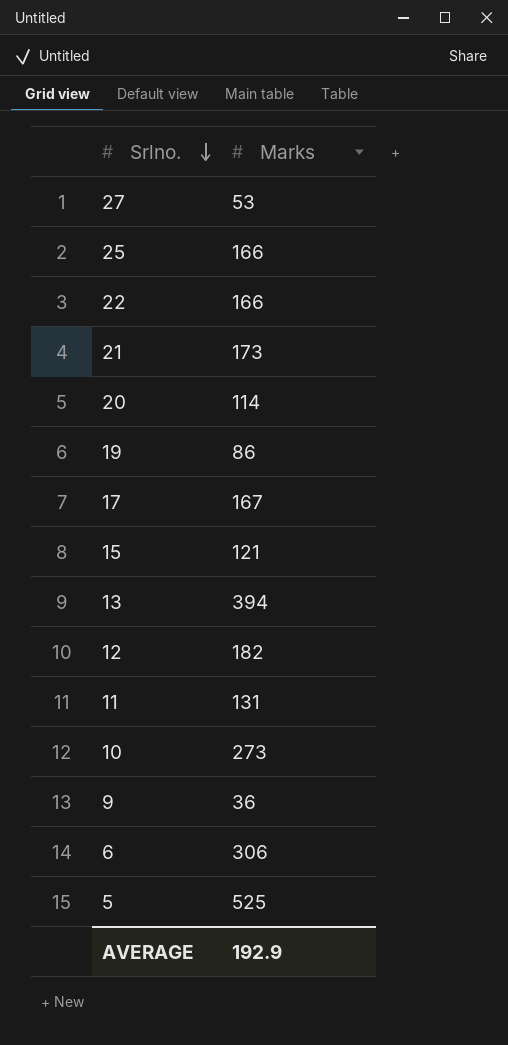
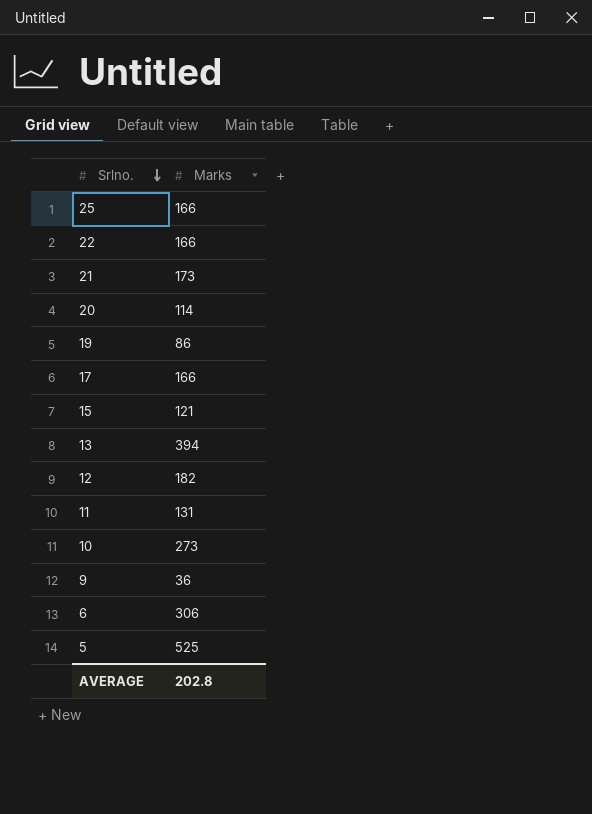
row 27: 53 -> none
17 | Marks: 167 -> 166
AVERAGE | Marks: 192.9 -> 202.8

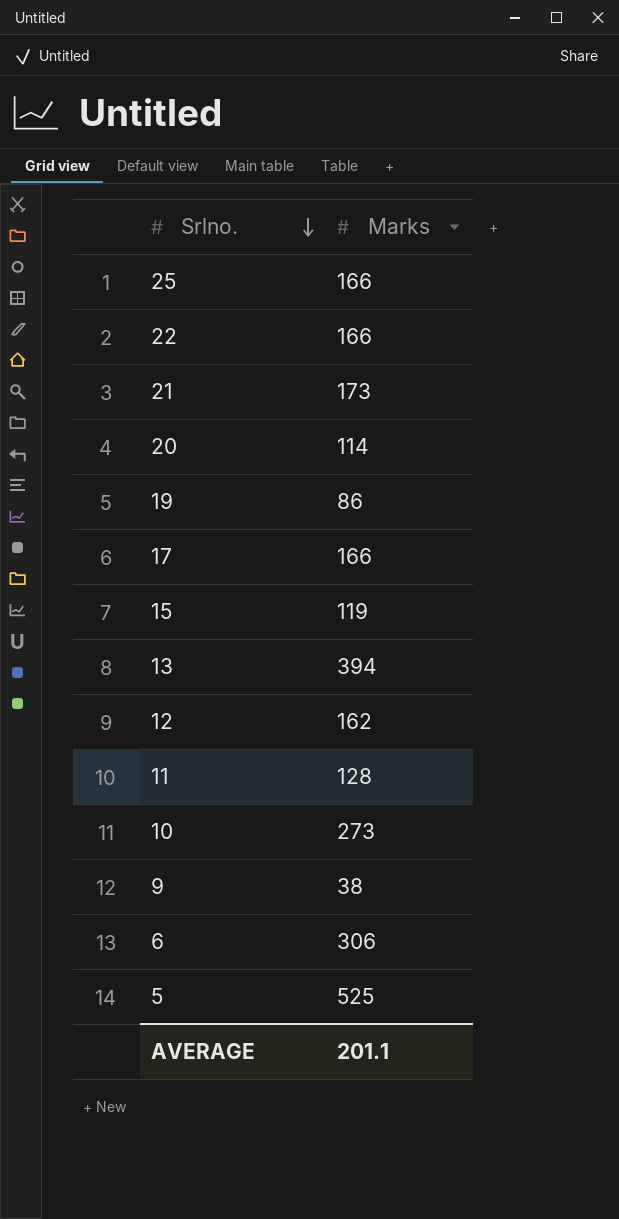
15 | Marks: 121 -> 119
12 | Marks: 182 -> 162
11 | Marks: 131 -> 128
9 | Marks: 36 -> 38
AVERAGE | Marks: 202.8 -> 201.1

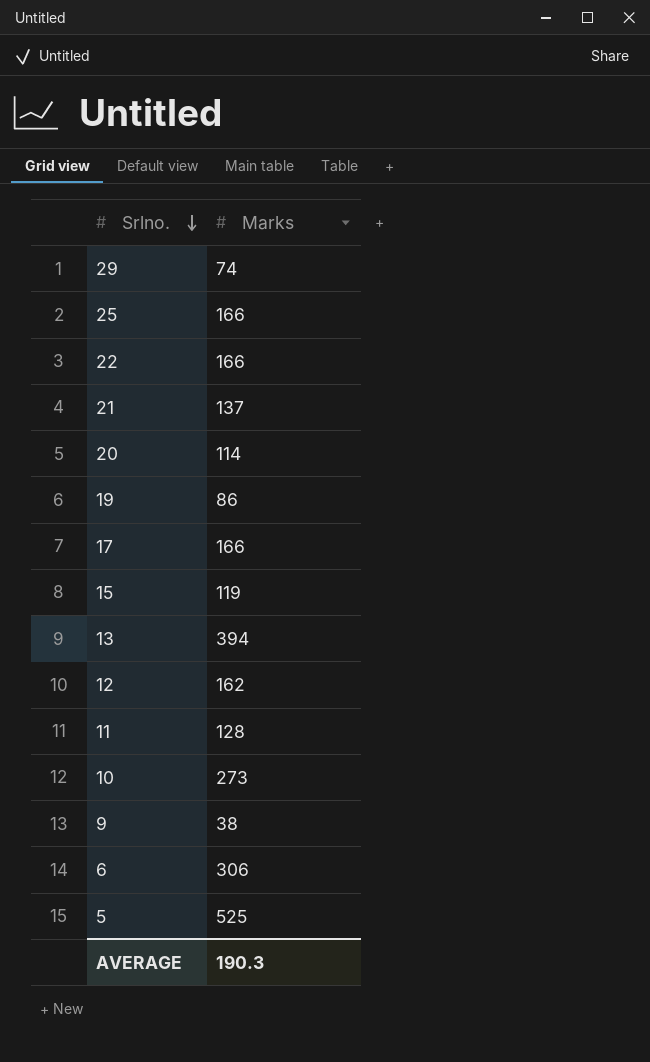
row 29: none -> 74
21 | Marks: 173 -> 137
AVERAGE | Marks: 201.1 -> 190.3

